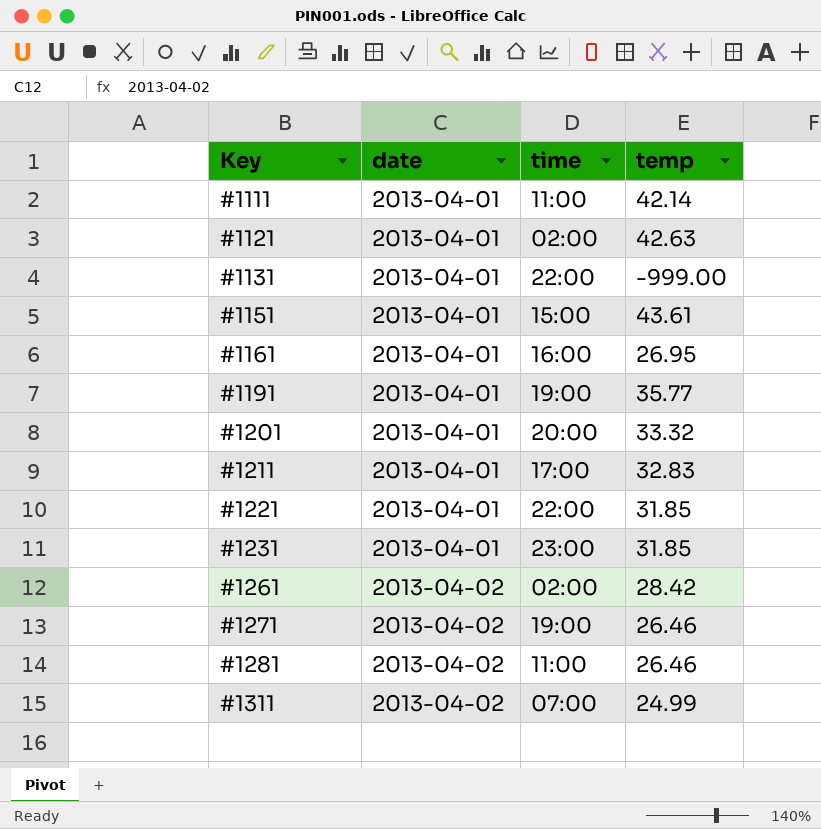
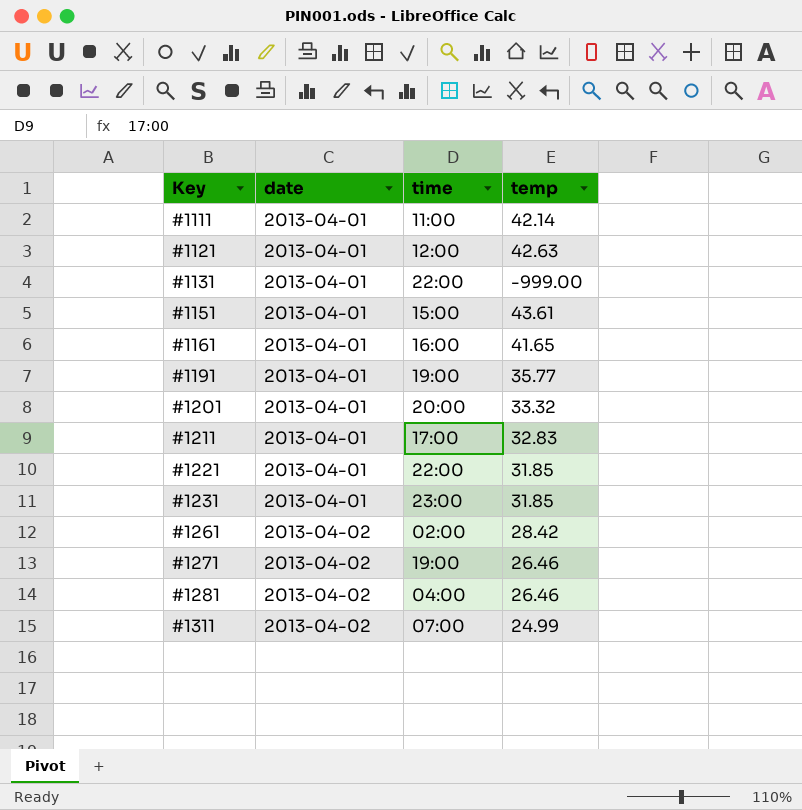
#1121 | time: 02:00 -> 12:00
#1161 | temp: 26.95 -> 41.65
#1281 | time: 11:00 -> 04:00

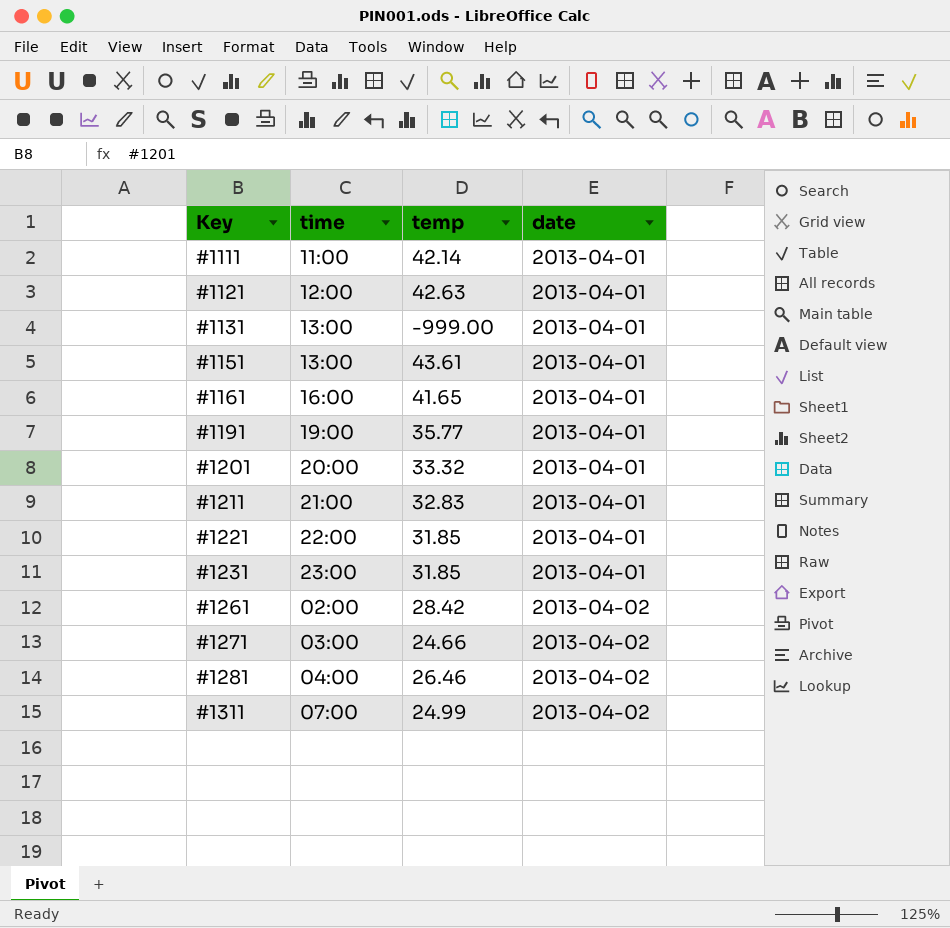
column date | position: 2 -> 4
#1131 | time: 22:00 -> 13:00
#1151 | time: 15:00 -> 13:00
#1211 | time: 17:00 -> 21:00
#1271 | time: 19:00 -> 03:00
#1271 | temp: 26.46 -> 24.66

